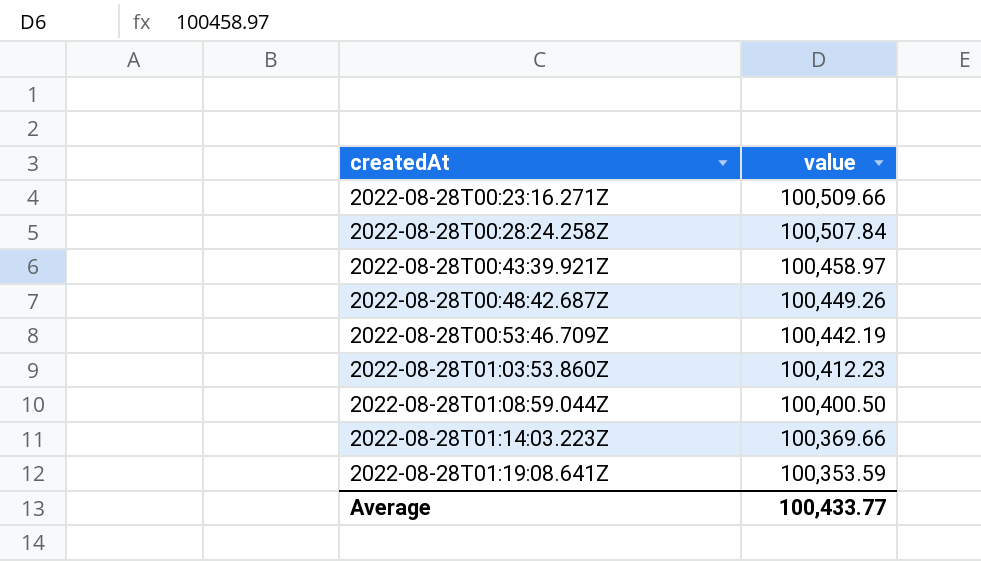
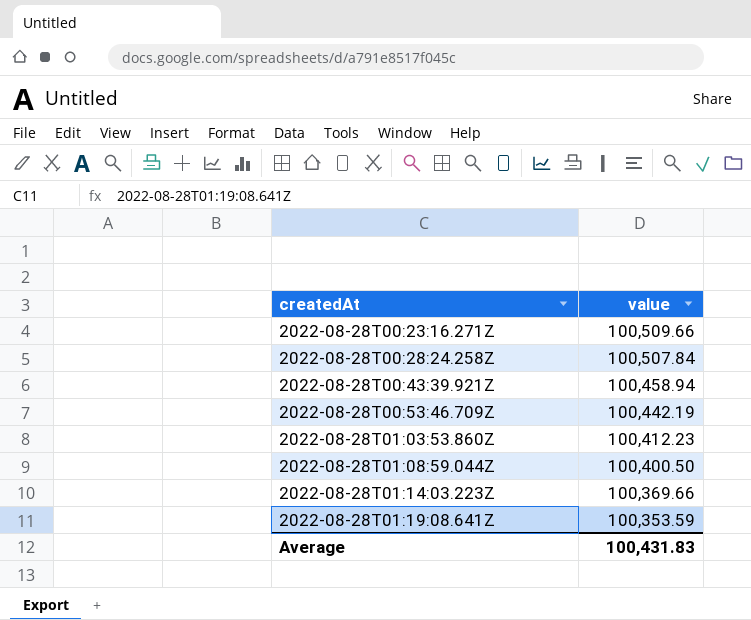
row 2022-08-28T00:48:42.687Z: 100,449.26 -> none
2022-08-28T00:43:39.921Z | value: 100,458.97 -> 100,458.94
Average | value: 100,433.77 -> 100,431.83

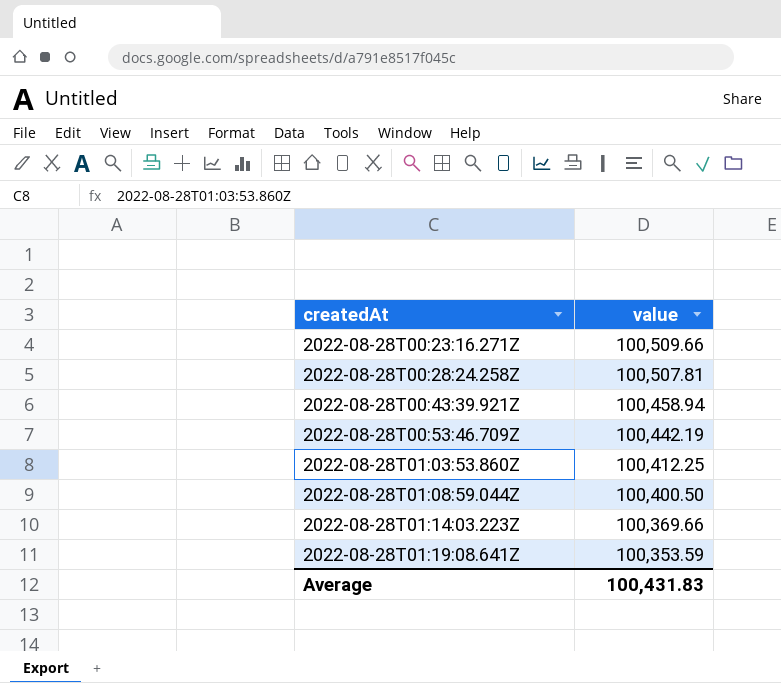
2022-08-28T00:28:24.258Z | value: 100,507.84 -> 100,507.81
2022-08-28T01:03:53.860Z | value: 100,412.23 -> 100,412.25

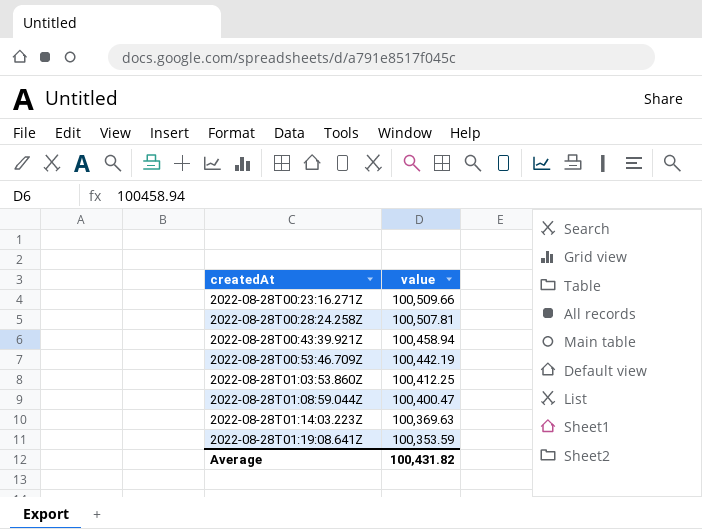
2022-08-28T01:08:59.044Z | value: 100,400.50 -> 100,400.47
2022-08-28T01:14:03.223Z | value: 100,369.66 -> 100,369.63
Average | value: 100,431.83 -> 100,431.82

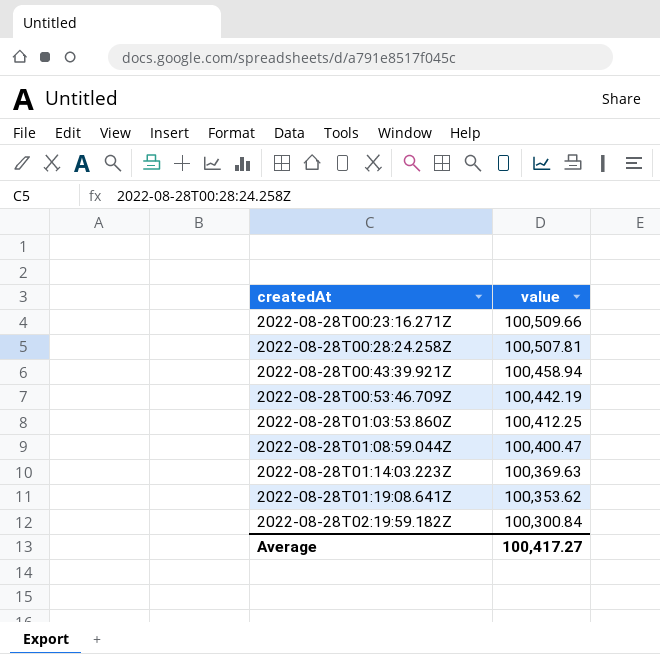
2022-08-28T01:19:08.641Z | value: 100,353.59 -> 100,353.62
row 2022-08-28T02:19:59.182Z: none -> 100,300.84
Average | value: 100,431.82 -> 100,417.27

